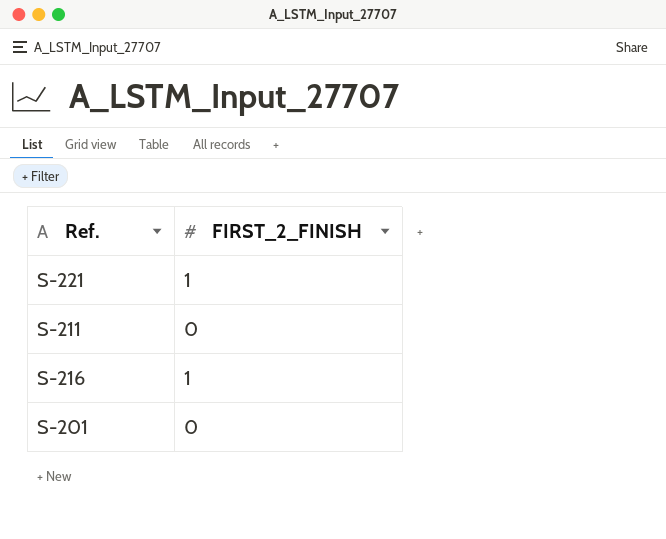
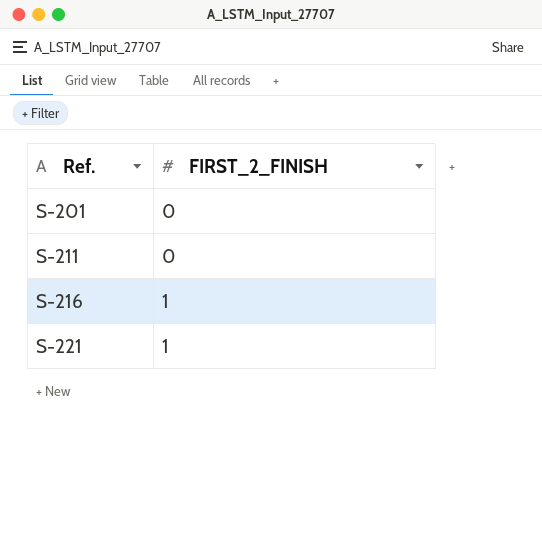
row order: none -> Ref. ascending

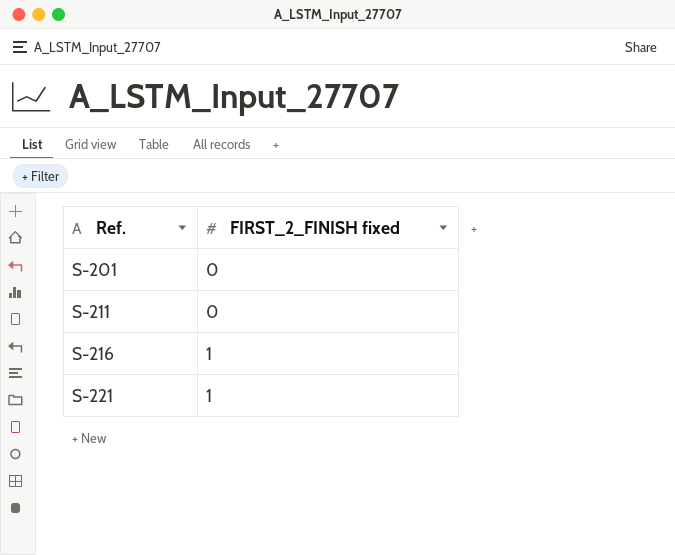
column name: FIRST_2_FINISH -> FIRST_2_FINISH fixed

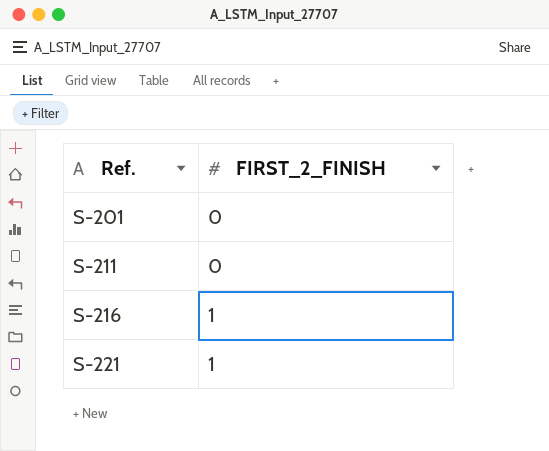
column name: FIRST_2_FINISH fixed -> FIRST_2_FINISH

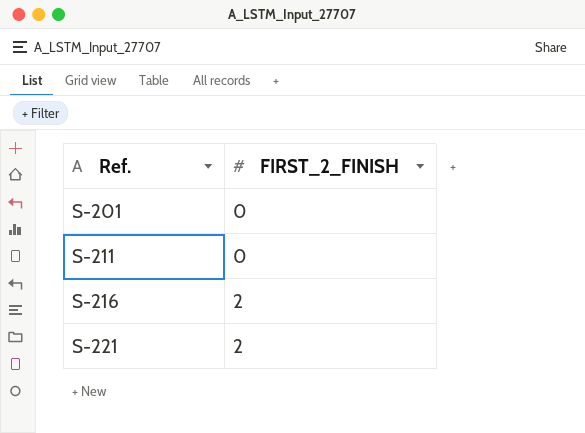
S-216 | FIRST_2_FINISH: 1 -> 2
S-221 | FIRST_2_FINISH: 1 -> 2

